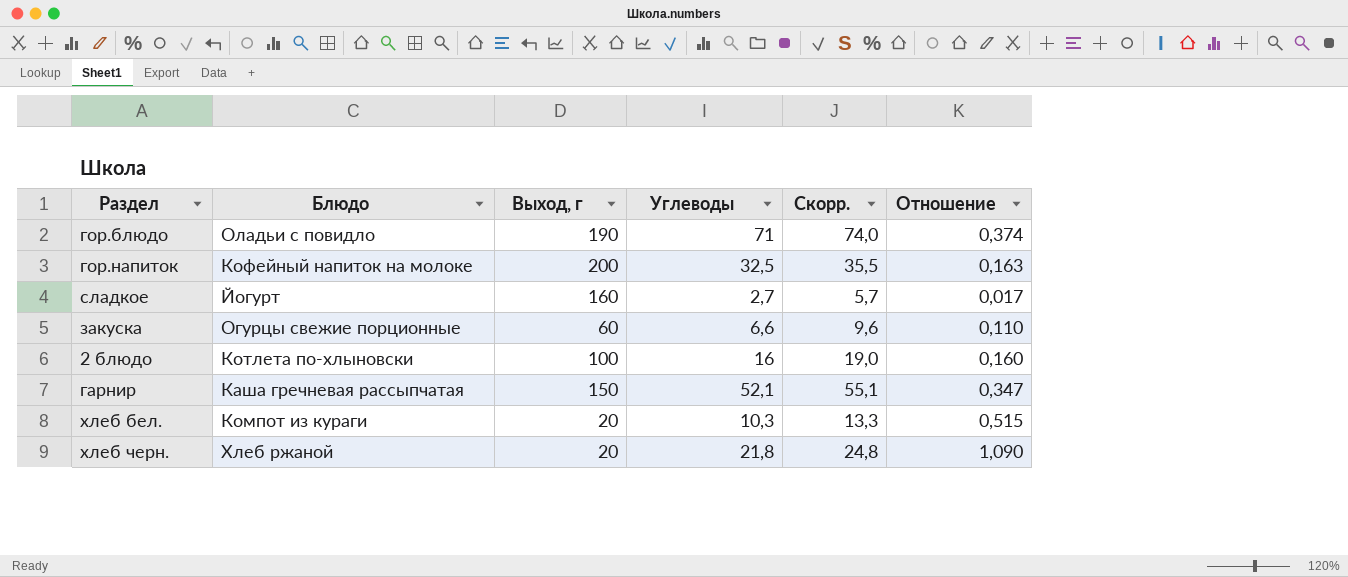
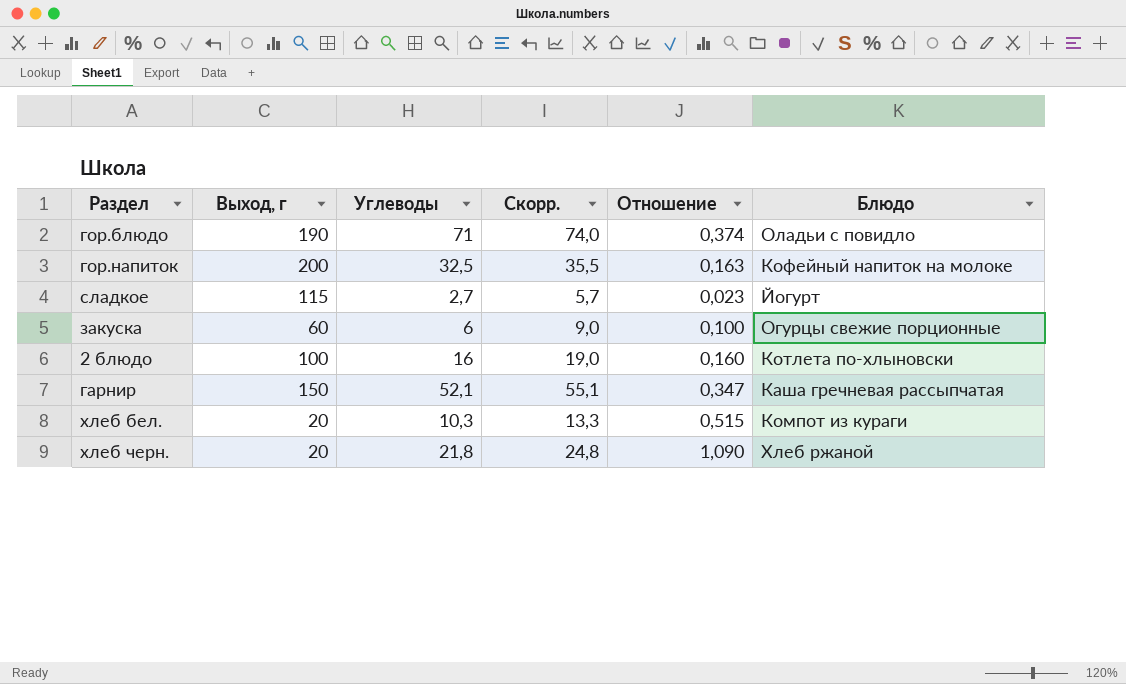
column Блюдо | position: 2 -> 6
сладкое | Выход, г: 160 -> 115
сладкое | Отношение: 0,017 -> 0,023
закуска | Углеводы: 6,6 -> 6
закуска | Скорр.: 9,6 -> 9,0
закуска | Отношение: 0,110 -> 0,100

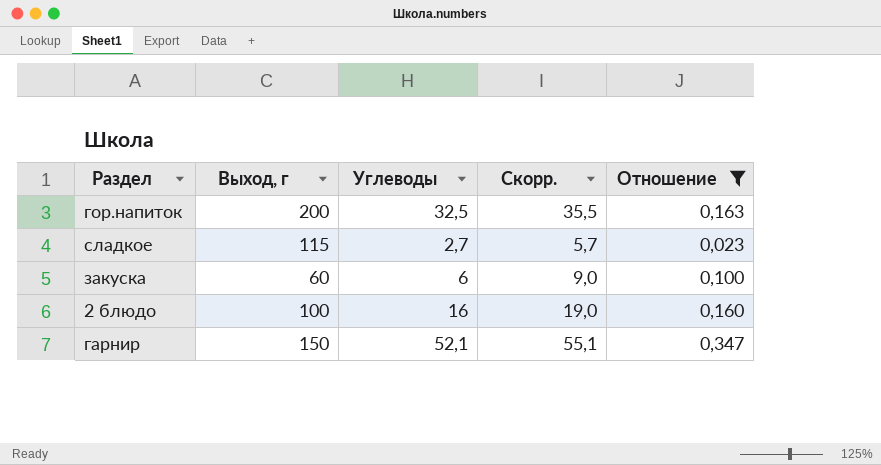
filter: none -> Отношение <= 0,347
column Блюдо | position: 6 -> none

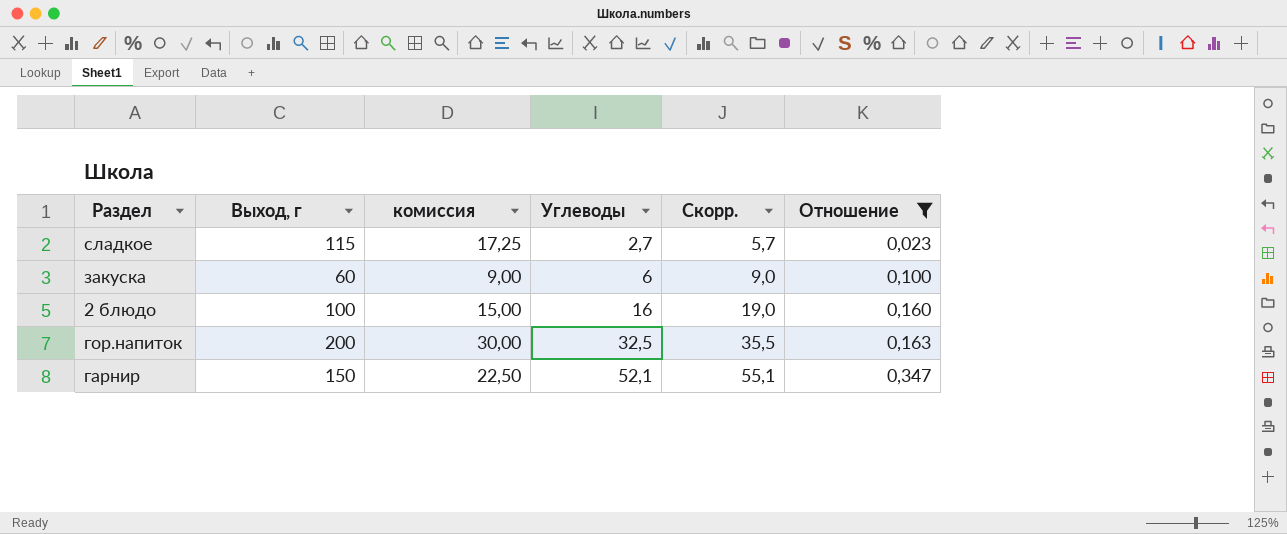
row order: none -> Углеводы ascending
column комиссия | formula: none -> [Выход, г] * 0,15

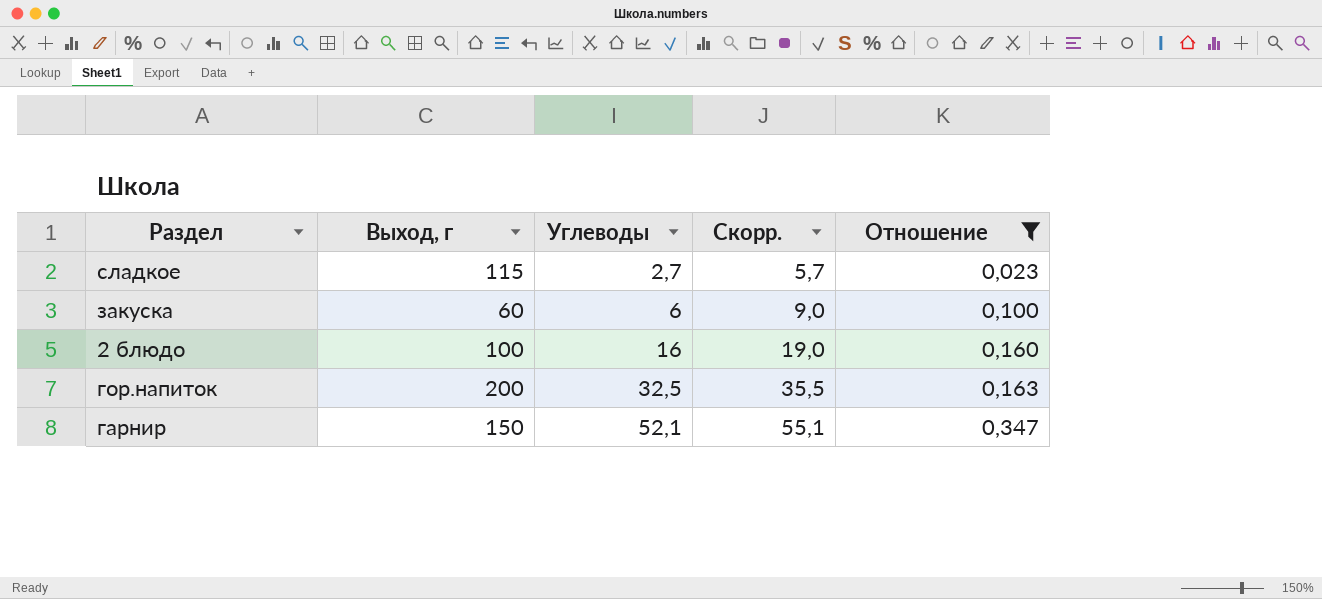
column комиссия | formula: [Выход, г] * 0,15 -> none

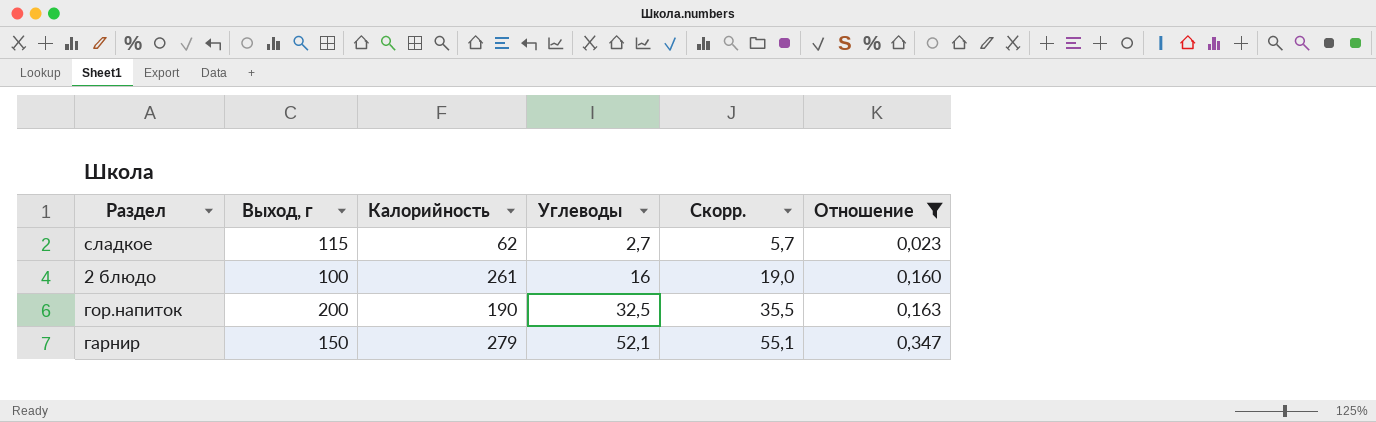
column Калорийность | position: none -> 3
row закуска: 60 | 6 | 9,0 | 0,100 -> none

